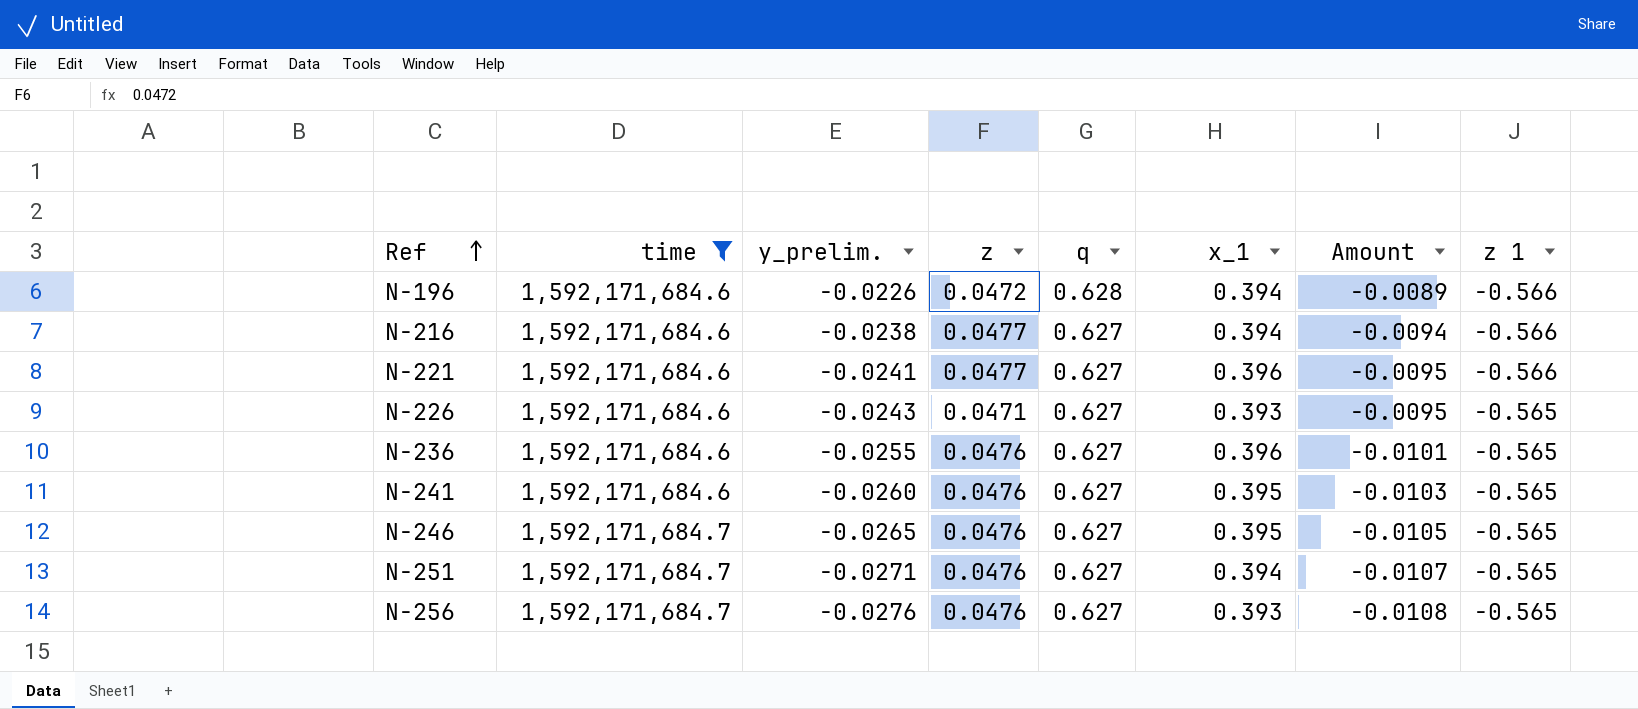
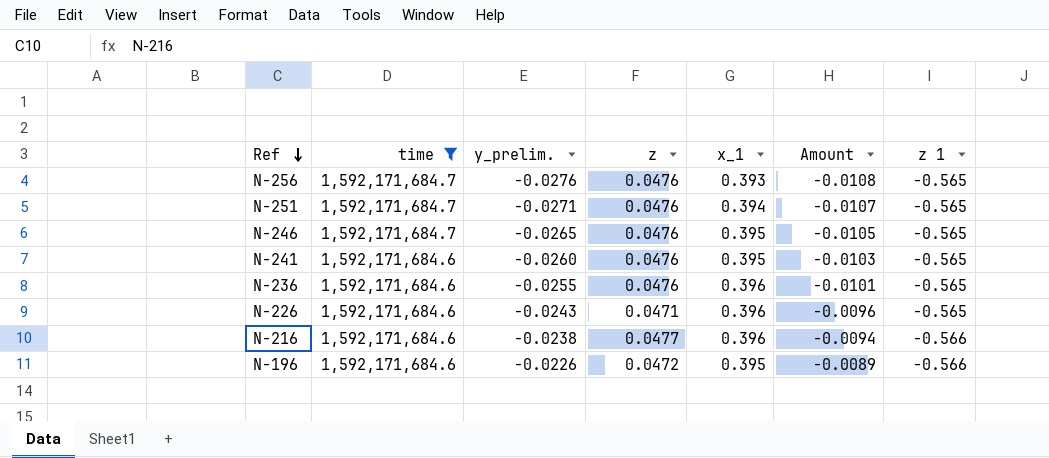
row order: Ref ascending -> Ref descending
column q | position: 5 -> none
row N-221: 1,592,171,684.6 | -0.0241 | 0.0477 | 0.627 | 0.396 | -0.0095 | -0.566 -> none
N-226 | x_1: 0.393 -> 0.396
N-226 | Amount: -0.0095 -> -0.0096
N-216 | x_1: 0.394 -> 0.396
N-196 | x_1: 0.394 -> 0.395

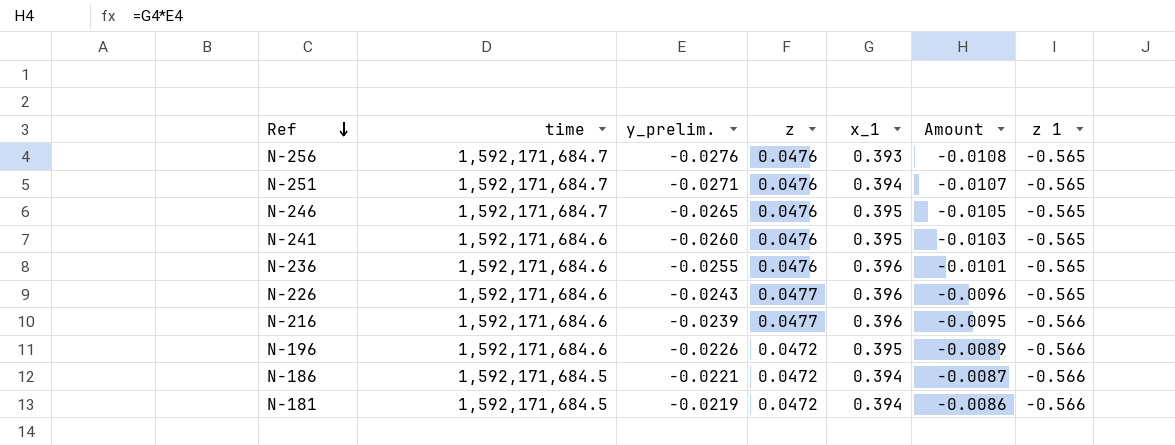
filter: time != 1,592,171,684.5 -> none
N-226 | z: 0.0471 -> 0.0477
N-216 | y_prelim.: -0.0238 -> -0.0239
N-216 | Amount: -0.0094 -> -0.0095

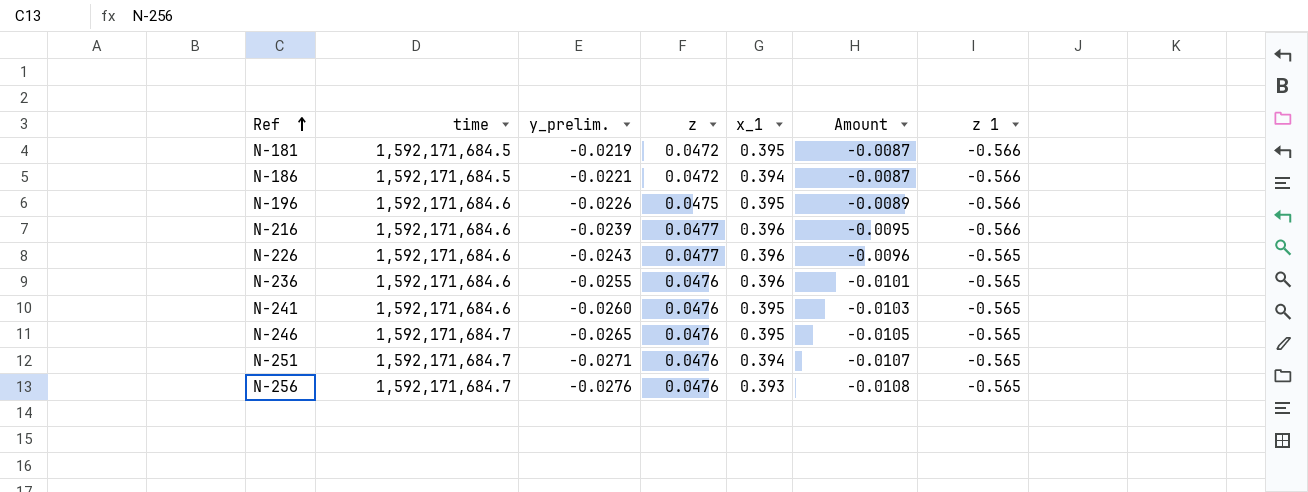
row order: Ref descending -> Ref ascending
N-181 | x_1: 0.394 -> 0.395
N-181 | Amount: -0.0086 -> -0.0087
N-196 | z: 0.0472 -> 0.0475

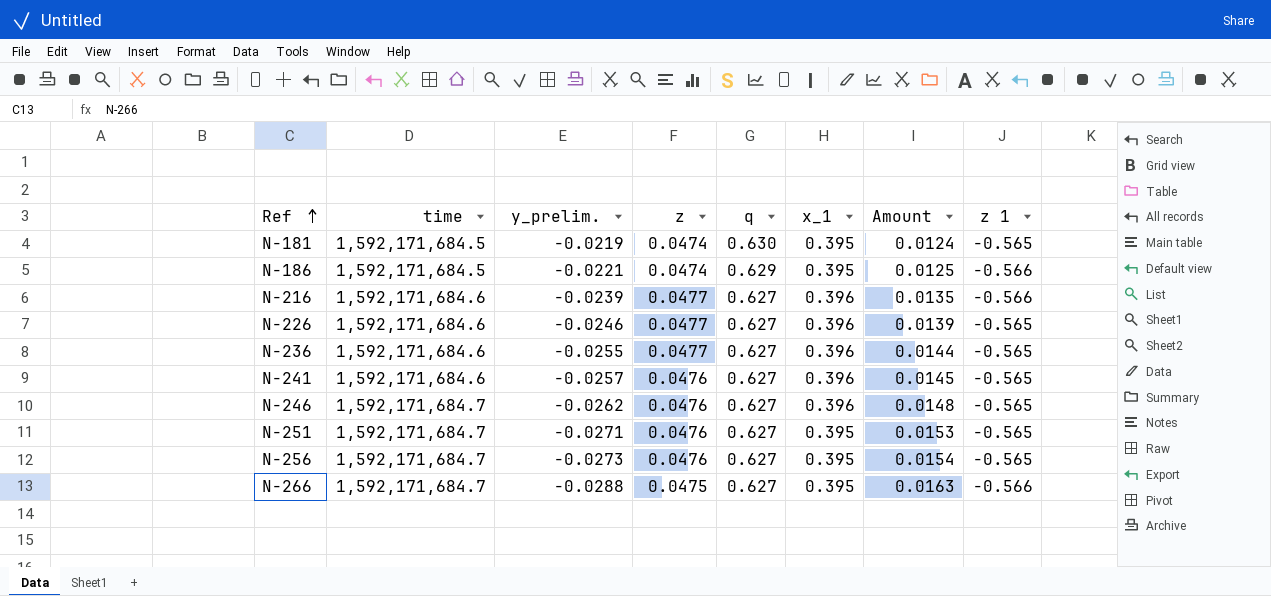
column q | position: none -> 5
column Amount | formula: [y_prelim.] * [x_1] -> [y_prelim.] * [z 1]
row N-196: 1,592,171,684.6 | -0.0226 | 0.0475 | 0.395 | -0.0089 | -0.566 -> none
N-181 | z: 0.0472 -> 0.0474
N-181 | z 1: -0.566 -> -0.565
N-186 | z: 0.0472 -> 0.0474
N-186 | x_1: 0.394 -> 0.395
N-226 | y_prelim.: -0.0243 -> -0.0246
N-236 | z: 0.0476 -> 0.0477
N-241 | y_prelim.: -0.0260 -> -0.0257
N-241 | x_1: 0.395 -> 0.396
N-246 | y_prelim.: -0.0265 -> -0.0262
N-246 | x_1: 0.395 -> 0.396
N-251 | x_1: 0.394 -> 0.395
N-256 | y_prelim.: -0.0276 -> -0.0273
N-256 | x_1: 0.393 -> 0.395
row N-266: none -> 1,592,171,684.7 | -0.0288 | 0.0475 | 0.627 | 0.395 | 0.0163 | -0.566

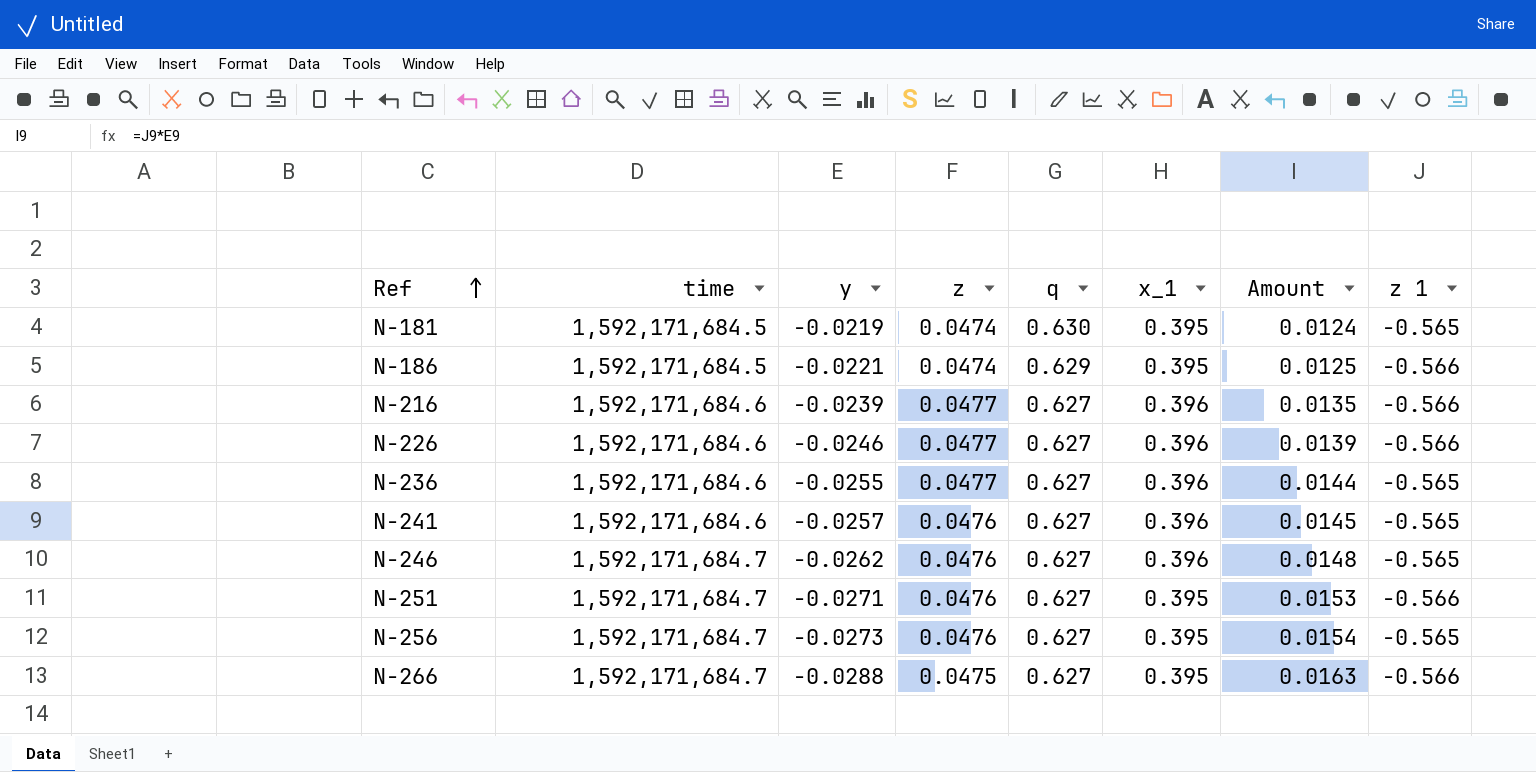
column name: y_prelim. -> y
N-226 | z 1: -0.565 -> -0.566
N-251 | z 1: -0.565 -> -0.566

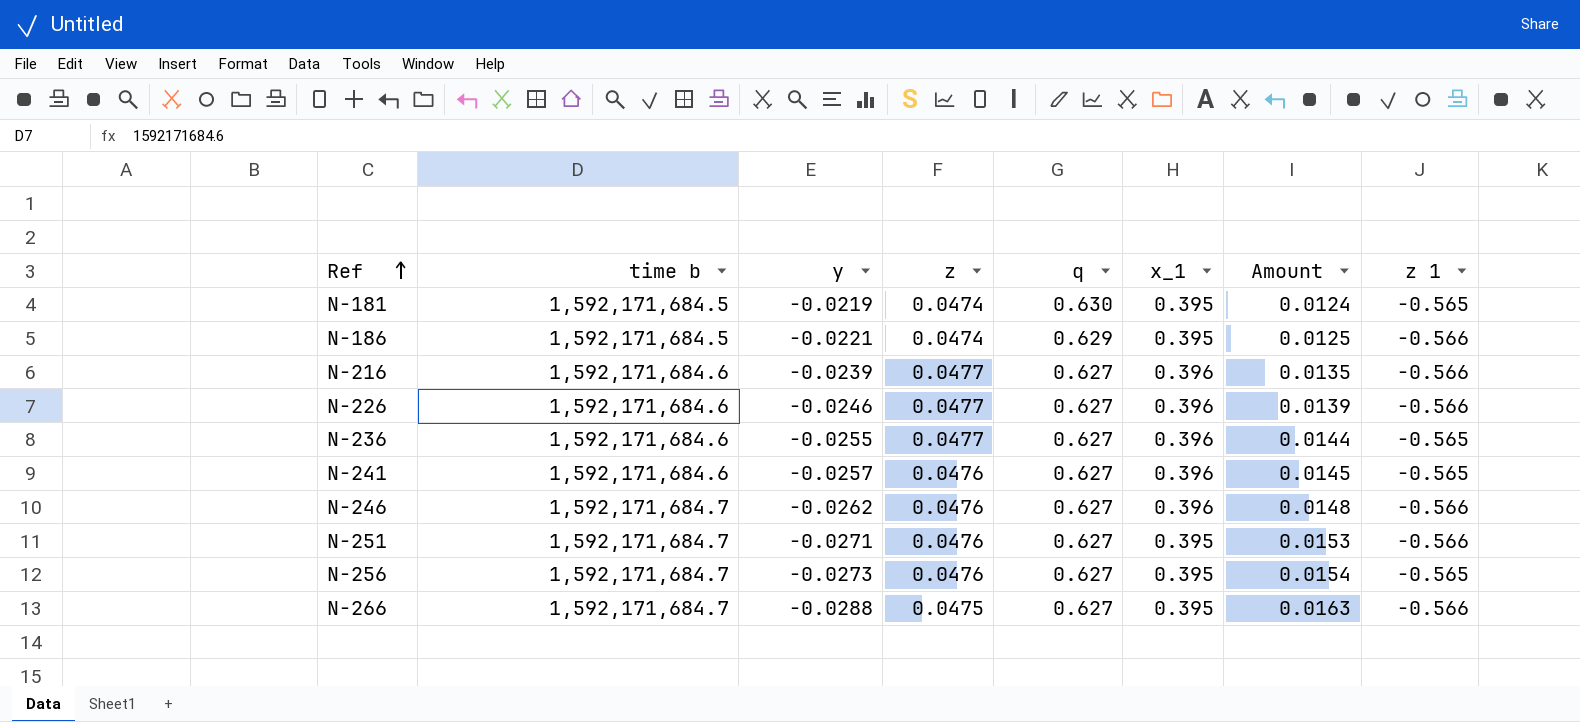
column name: time -> time b
N-246 | z 1: -0.565 -> -0.566

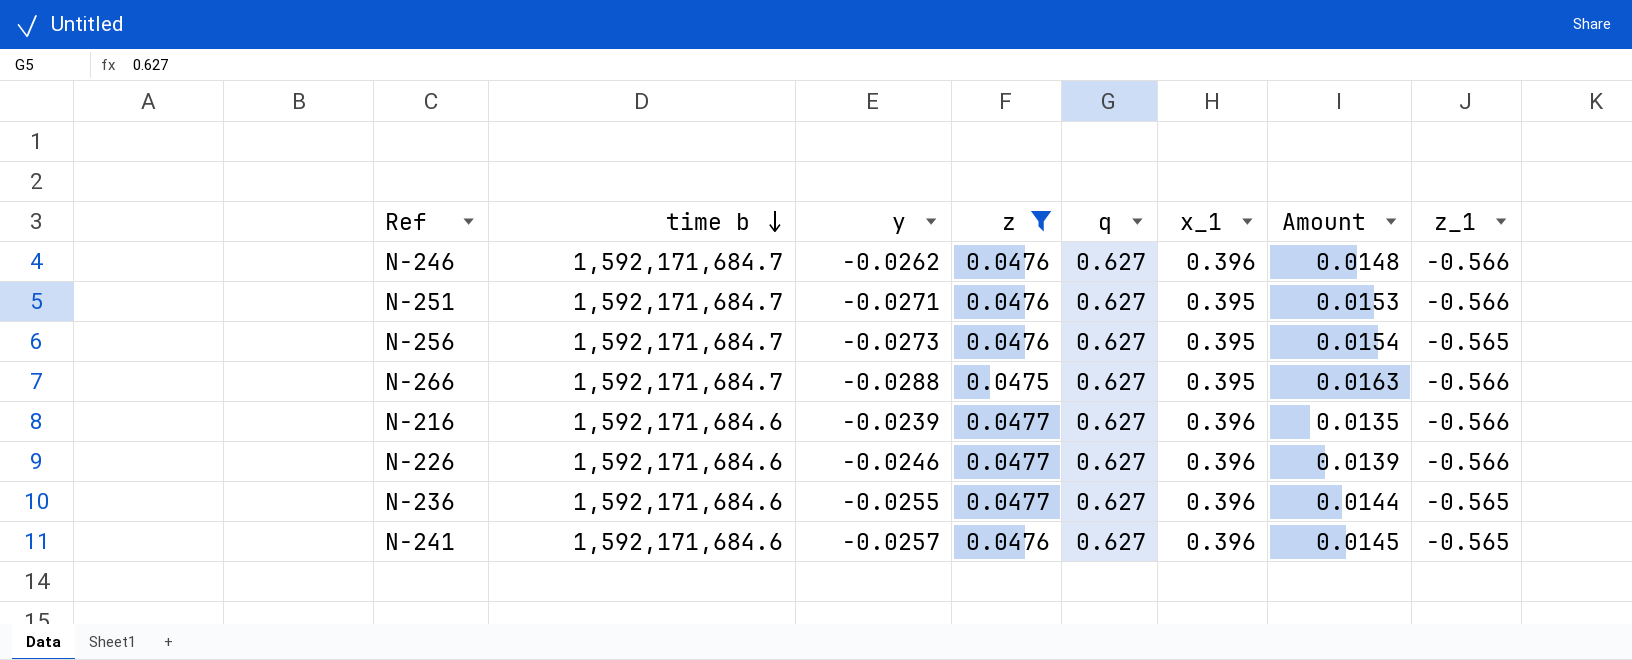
filter: none -> z != 0.0474
row order: Ref ascending -> time b descending
column name: z 1 -> z_1

